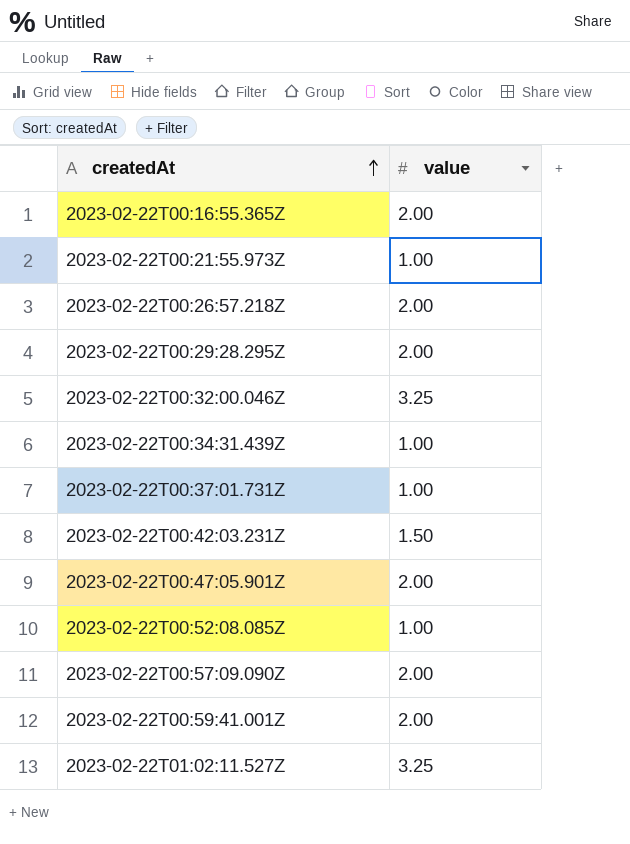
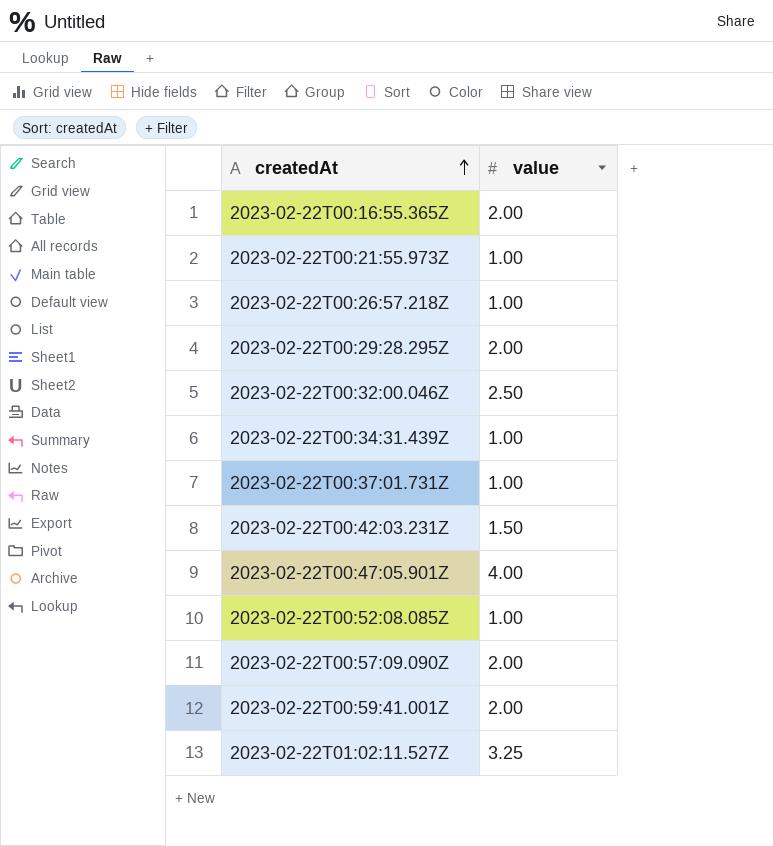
2023-02-22T00:26:57.218Z | value: 2.00 -> 1.00
2023-02-22T00:32:00.046Z | value: 3.25 -> 2.50
2023-02-22T00:47:05.901Z | value: 2.00 -> 4.00

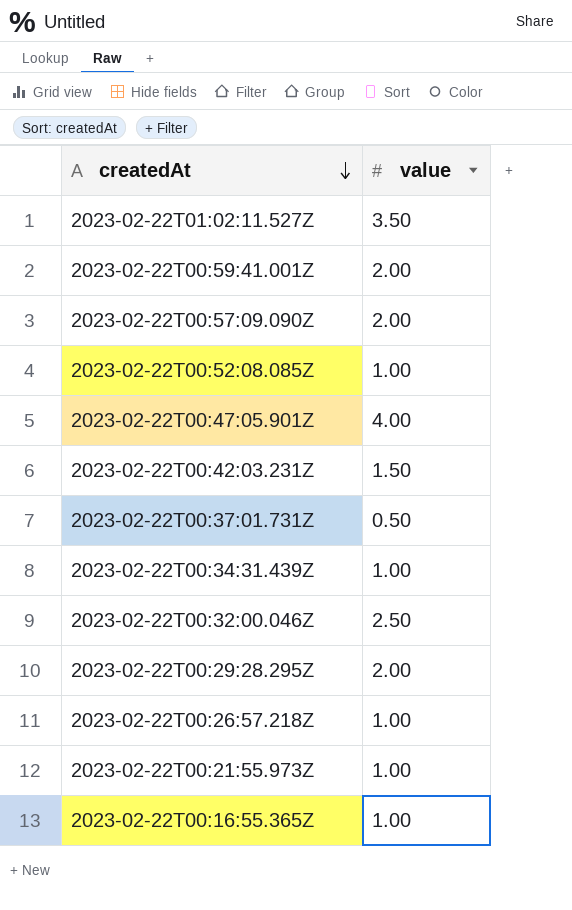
row order: createdAt ascending -> createdAt descending
2023-02-22T01:02:11.527Z | value: 3.25 -> 3.50
2023-02-22T00:37:01.731Z | value: 1.00 -> 0.50
2023-02-22T00:16:55.365Z | value: 2.00 -> 1.00

